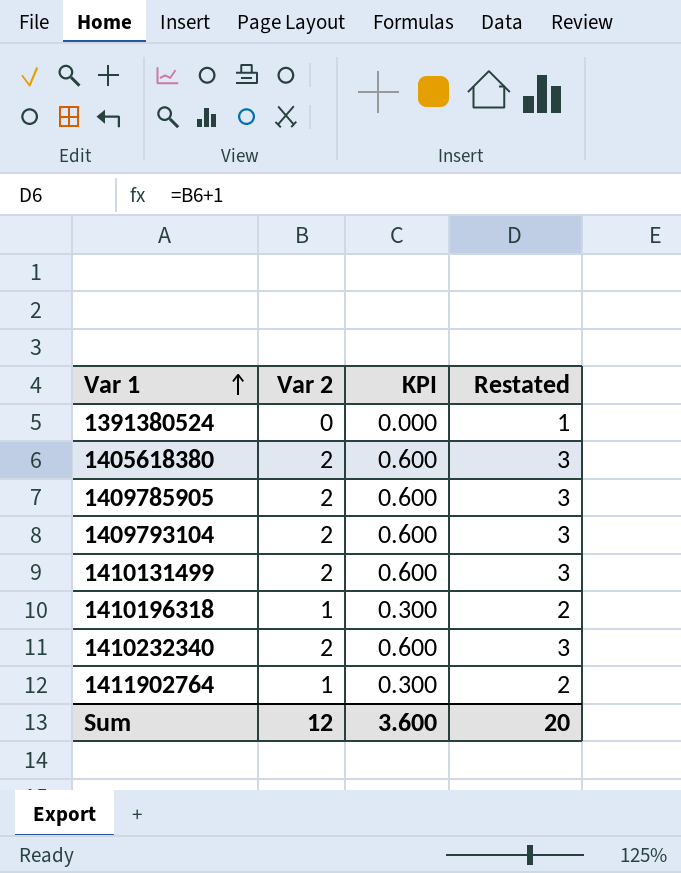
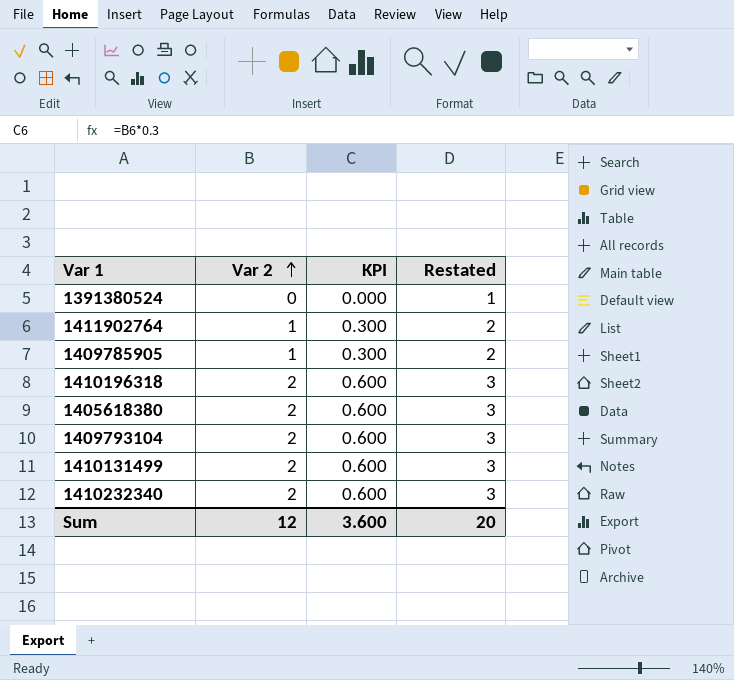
row order: Var 1 ascending -> Var 2 ascending
1409785905 | Var 2: 2 -> 1
1409785905 | KPI: 0.600 -> 0.300
1409785905 | Restated: 3 -> 2
1410196318 | Var 2: 1 -> 2
1410196318 | KPI: 0.300 -> 0.600
1410196318 | Restated: 2 -> 3

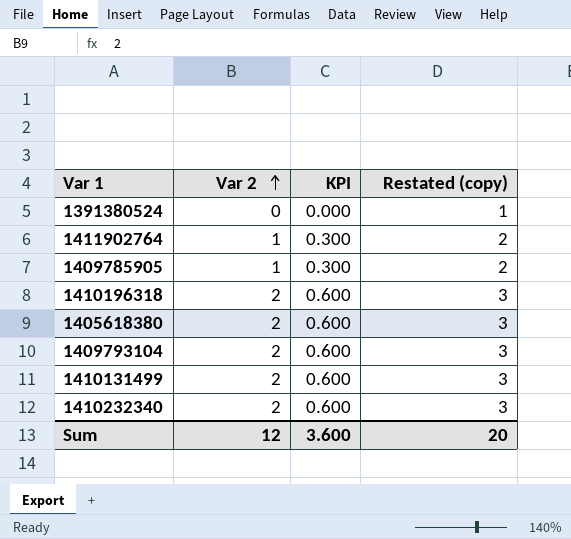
column name: Restated -> Restated (copy)

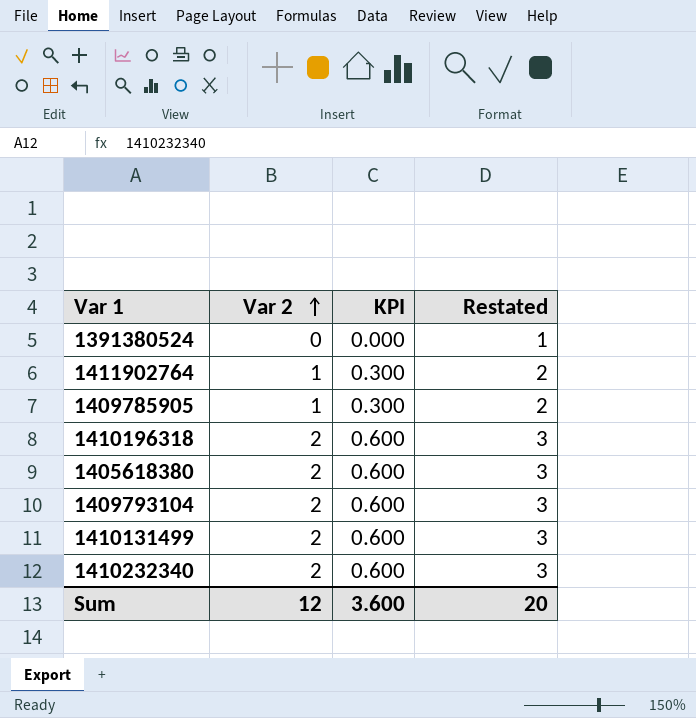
column name: Restated (copy) -> Restated

